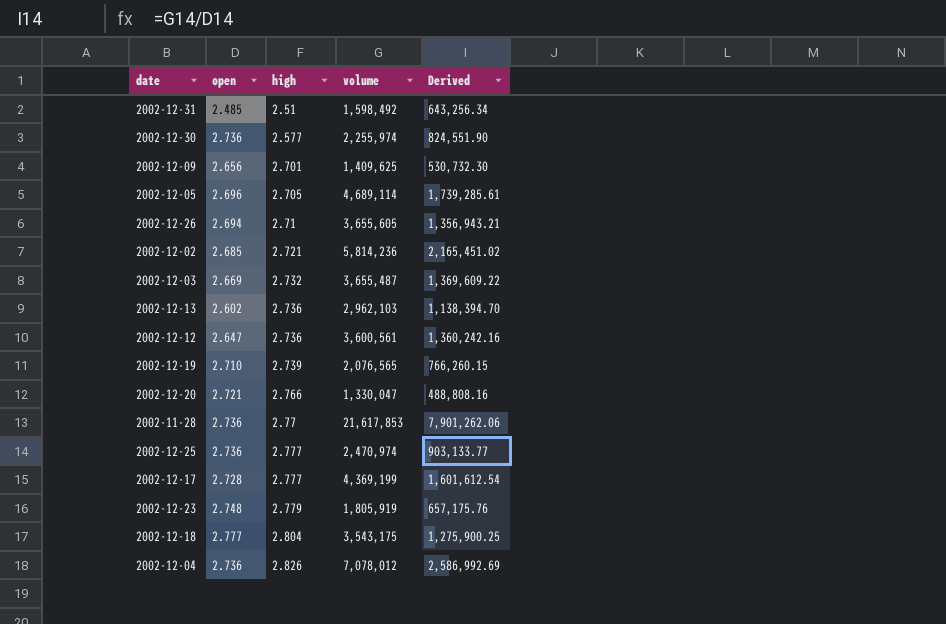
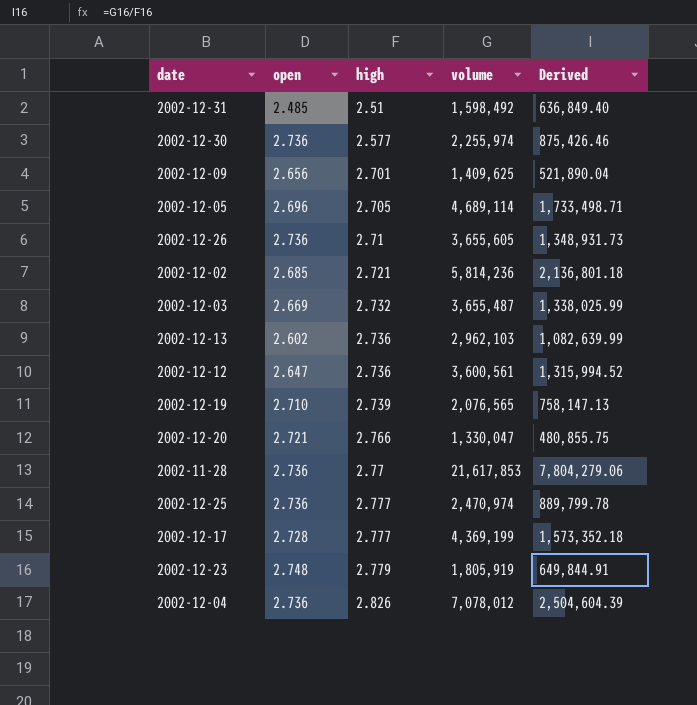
column Derived | formula: [volume] / [open] -> [volume] / [high]
row 2002-12-18: 2.777 | 2.804 | 3,543,175 | 1,275,900.25 -> none
2002-12-26 | open: 2.694 -> 2.736

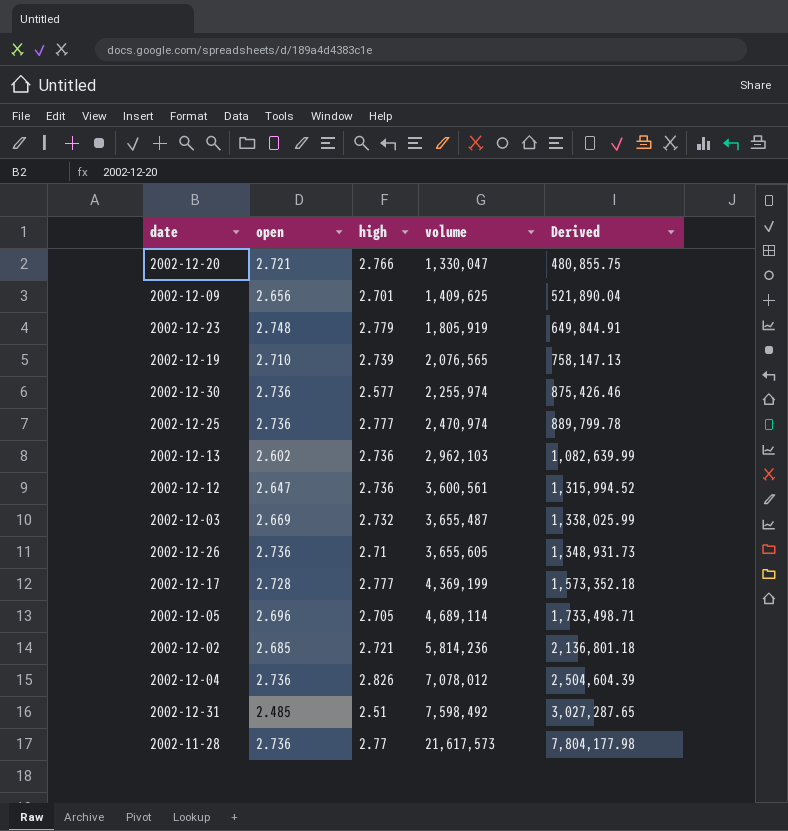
row order: high ascending -> volume ascending
2002-12-31 | volume: 1,598,492 -> 7,598,492
2002-12-31 | Derived: 636,849.40 -> 3,027,287.65
2002-11-28 | volume: 21,617,853 -> 21,617,573
2002-11-28 | Derived: 7,804,279.06 -> 7,804,177.98

